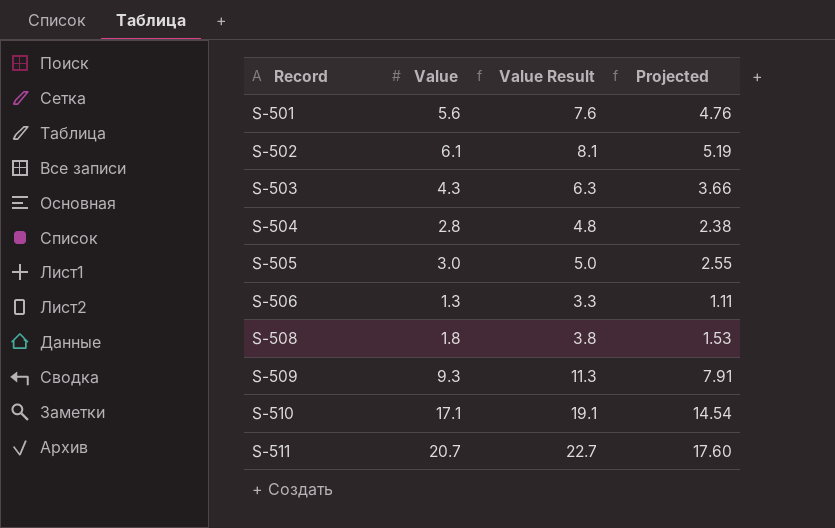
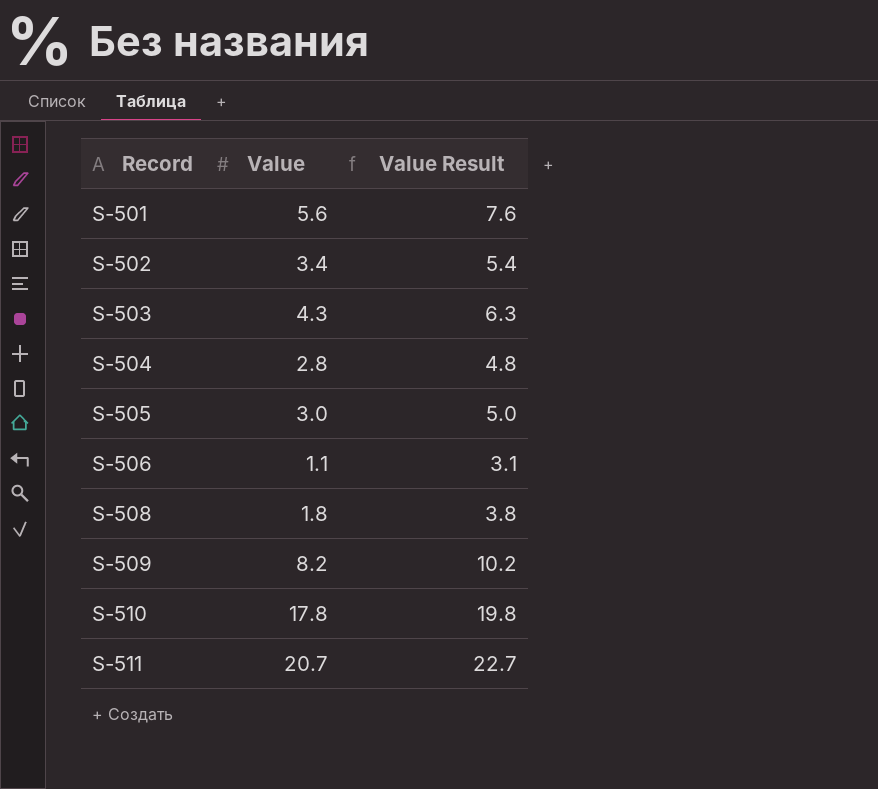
column Projected | formula: [Value] * 0.85 -> none
S-502 | Value: 6.1 -> 3.4
S-502 | Value Result: 8.1 -> 5.4
S-506 | Value: 1.3 -> 1.1
S-506 | Value Result: 3.3 -> 3.1
S-509 | Value: 9.3 -> 8.2
S-509 | Value Result: 11.3 -> 10.2
S-510 | Value: 17.1 -> 17.8
S-510 | Value Result: 19.1 -> 19.8

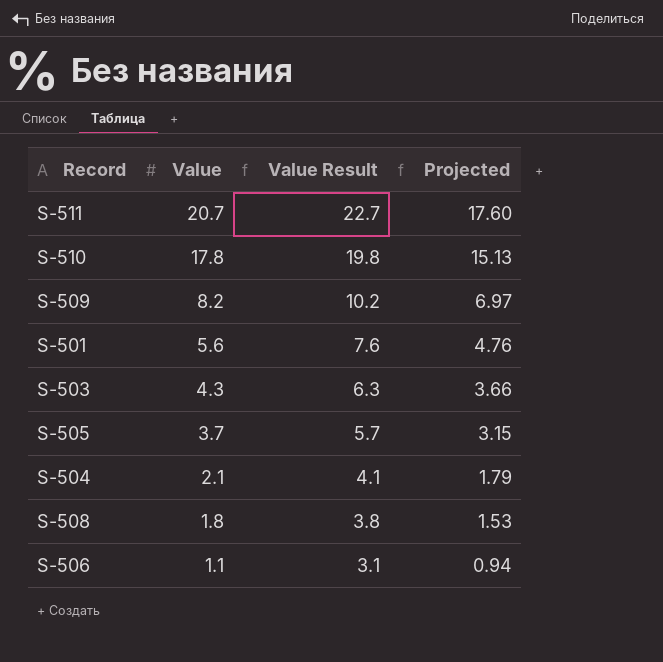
row order: Record ascending -> Value descending
column Projected | formula: none -> [Value] * 0.85
row S-502: 3.4 | 5.4 -> none
S-505 | Value: 3.0 -> 3.7
S-505 | Value Result: 5.0 -> 5.7
S-504 | Value: 2.8 -> 2.1
S-504 | Value Result: 4.8 -> 4.1

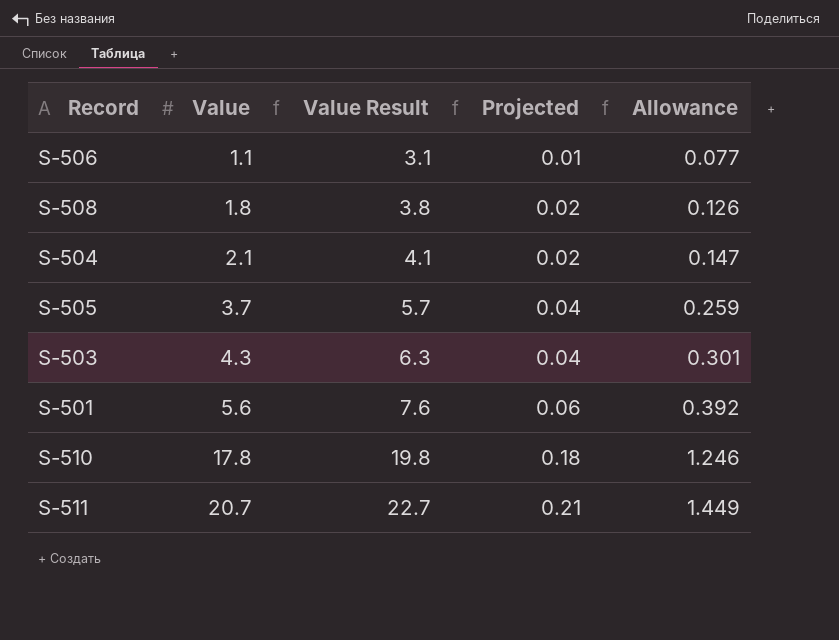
row order: Value descending -> Value ascending
column Projected | formula: [Value] * 0.85 -> [Value] * 0.01
column Allowance | formula: none -> [Value] * 0.07
row S-509: 8.2 | 10.2 | 6.97 -> none

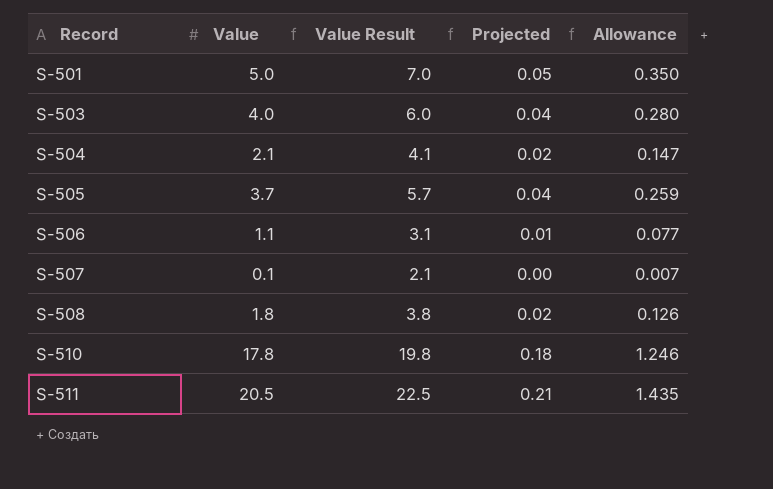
row order: Value ascending -> Record ascending
S-501 | Value: 5.6 -> 5.0
S-501 | Value Result: 7.6 -> 7.0
S-501 | Projected: 0.06 -> 0.05
S-501 | Allowance: 0.392 -> 0.350
S-503 | Value: 4.3 -> 4.0
S-503 | Value Result: 6.3 -> 6.0
S-503 | Allowance: 0.301 -> 0.280
row S-507: none -> 0.1 | 2.1 | 0.00 | 0.007
S-511 | Value: 20.7 -> 20.5
S-511 | Value Result: 22.7 -> 22.5
S-511 | Allowance: 1.449 -> 1.435

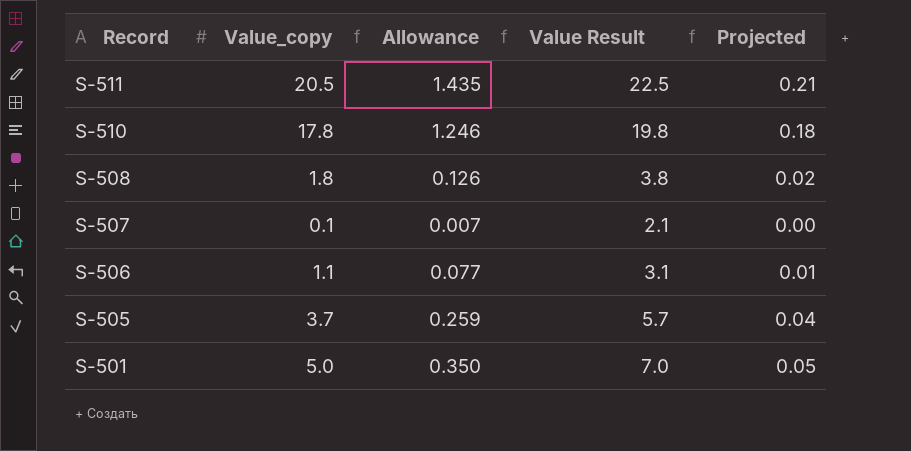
row order: Record ascending -> Record descending
column name: Value -> Value_copy
column Allowance | position: 5 -> 3
row S-503: 4.0 | 6.0 | 0.04 | 0.280 -> none
row S-504: 2.1 | 4.1 | 0.02 | 0.147 -> none

